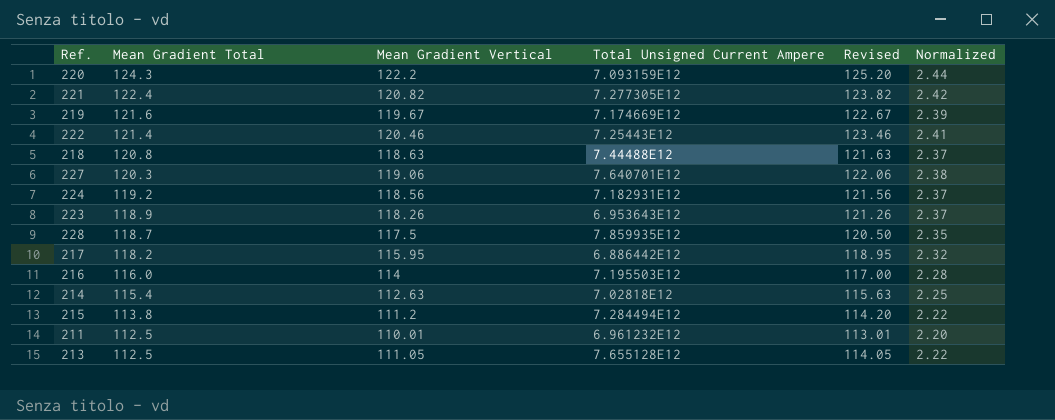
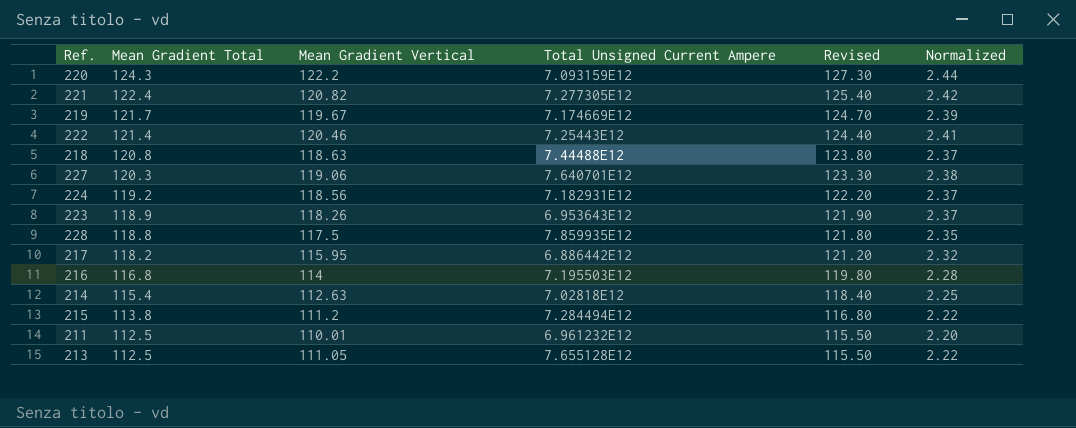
column Revised | formula: [Mean Gradient Vertical] + 3 -> [Mean Gradient Total] + 3
219 | Mean Gradient Total: 121.6 -> 121.7
228 | Mean Gradient Total: 118.7 -> 118.8
216 | Mean Gradient Total: 116.0 -> 116.8

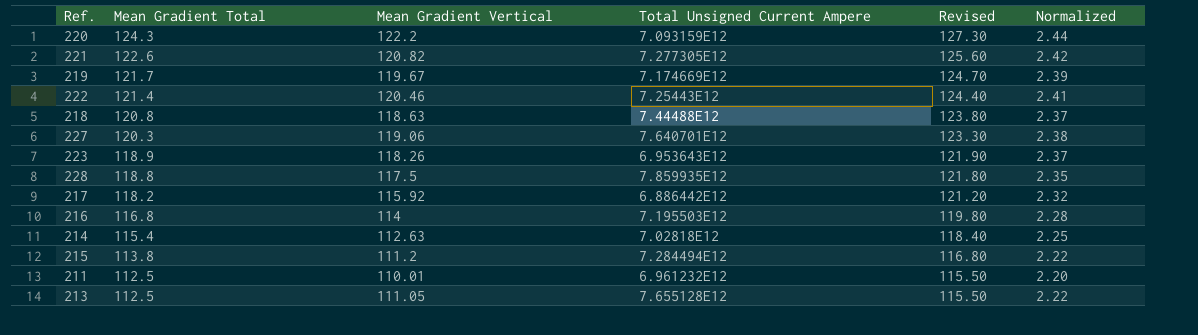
row 224: 119.2 | 118.56 | 7.182931E12 | 122.20 | 2.37 -> none
221 | Mean Gradient Total: 122.4 -> 122.6
221 | Revised: 125.40 -> 125.60
217 | Mean Gradient Vertical: 115.95 -> 115.92

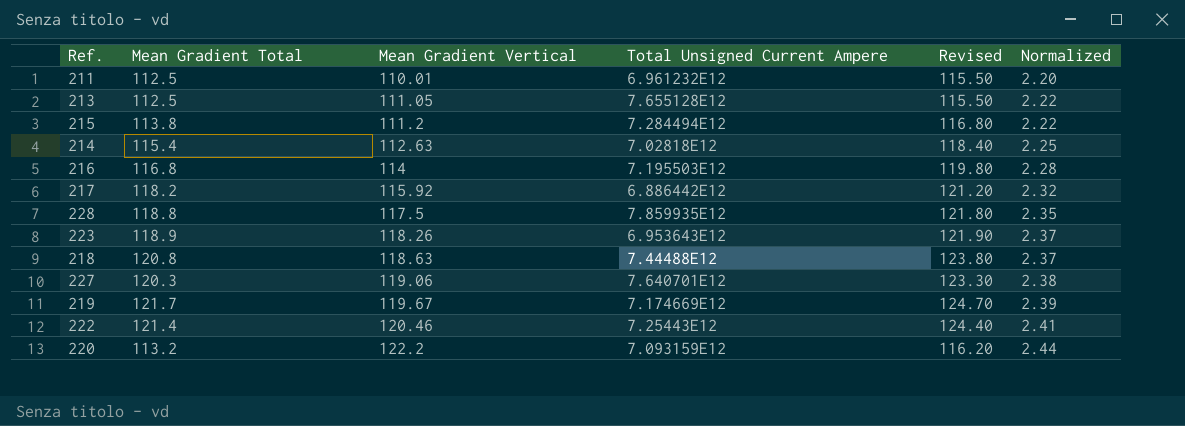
row order: Mean Gradient Total descending -> Mean Gradient Vertical ascending
row 221: 122.6 | 120.82 | 7.277305E12 | 125.60 | 2.42 -> none
220 | Mean Gradient Total: 124.3 -> 113.2
220 | Revised: 127.30 -> 116.20

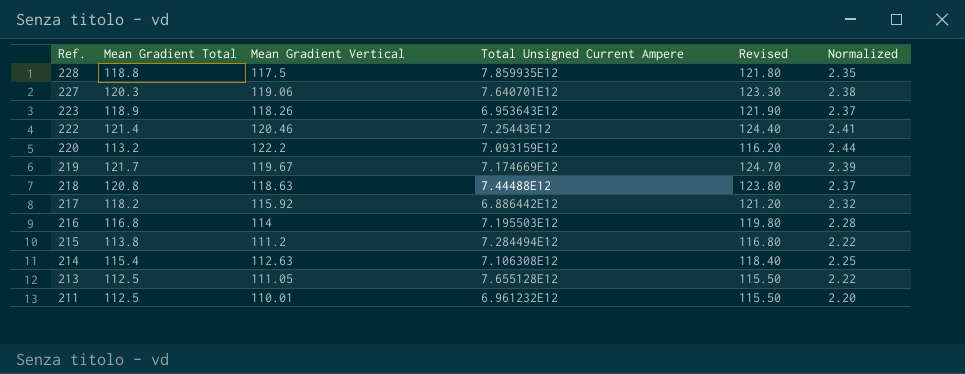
row order: Mean Gradient Vertical ascending -> Ref. descending
214 | Total Unsigned Current Ampere: 7.02818E12 -> 7.106308E12

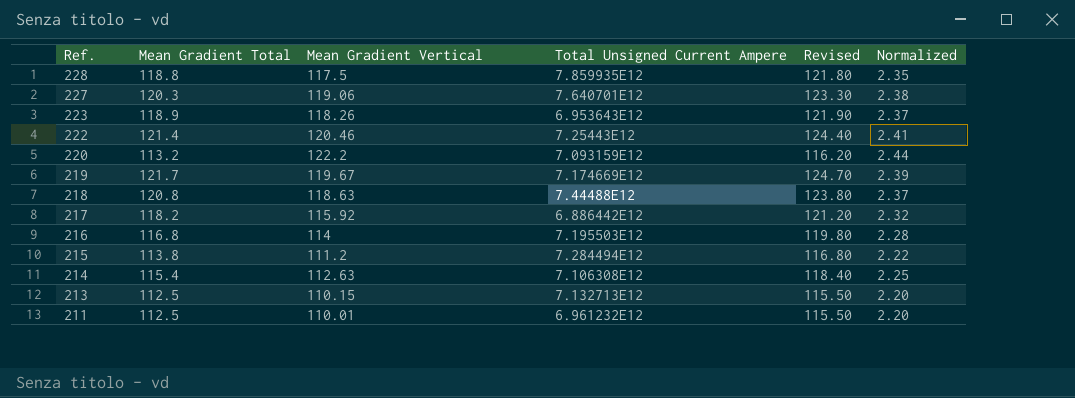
213 | Mean Gradient Vertical: 111.05 -> 110.15
213 | Total Unsigned Current Ampere: 7.655128E12 -> 7.132713E12
213 | Normalized: 2.22 -> 2.20

